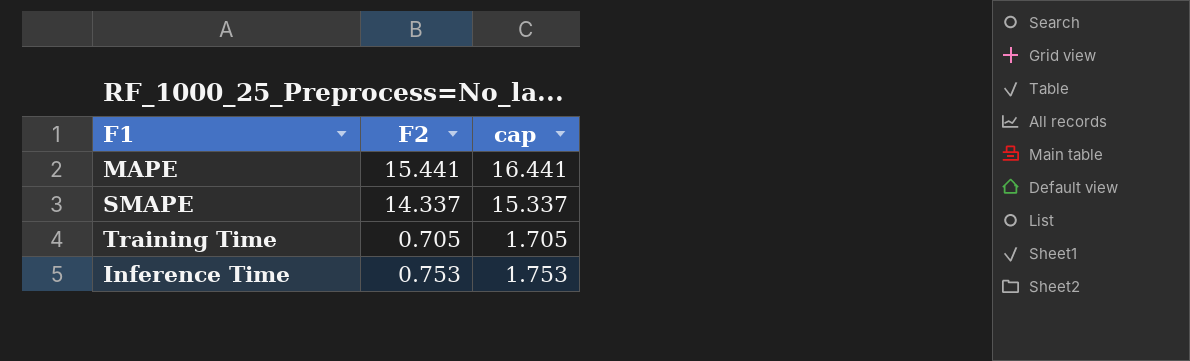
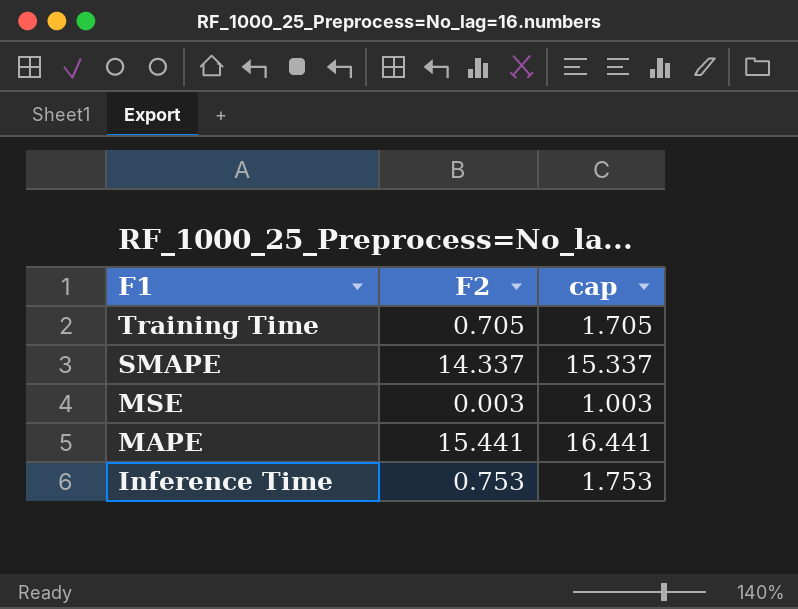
row order: none -> F1 descending
row MSE: none -> 0.003 | 1.003

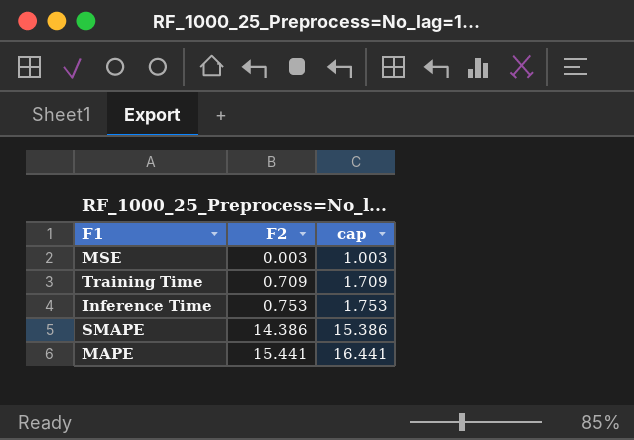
row order: F1 descending -> F2 ascending
Training Time | F2: 0.705 -> 0.709
Training Time | cap: 1.705 -> 1.709
SMAPE | F2: 14.337 -> 14.386
SMAPE | cap: 15.337 -> 15.386

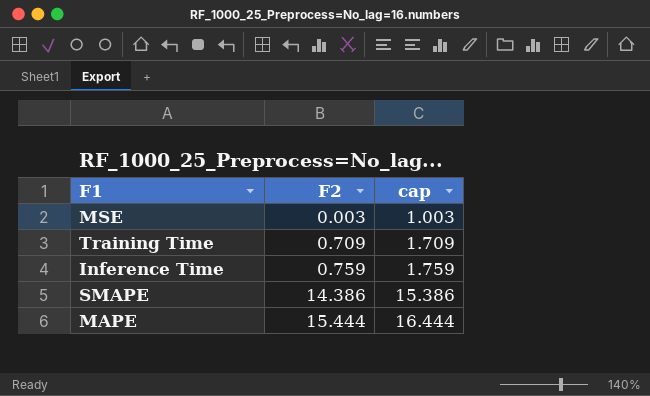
Inference Time | F2: 0.753 -> 0.759
Inference Time | cap: 1.753 -> 1.759
MAPE | F2: 15.441 -> 15.444
MAPE | cap: 16.441 -> 16.444

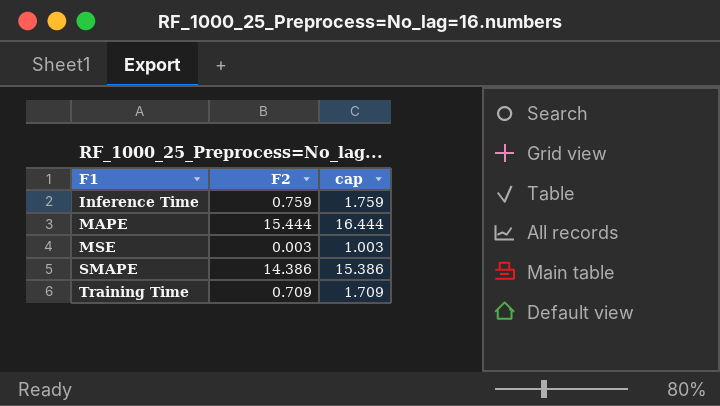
row order: F2 ascending -> F1 ascending

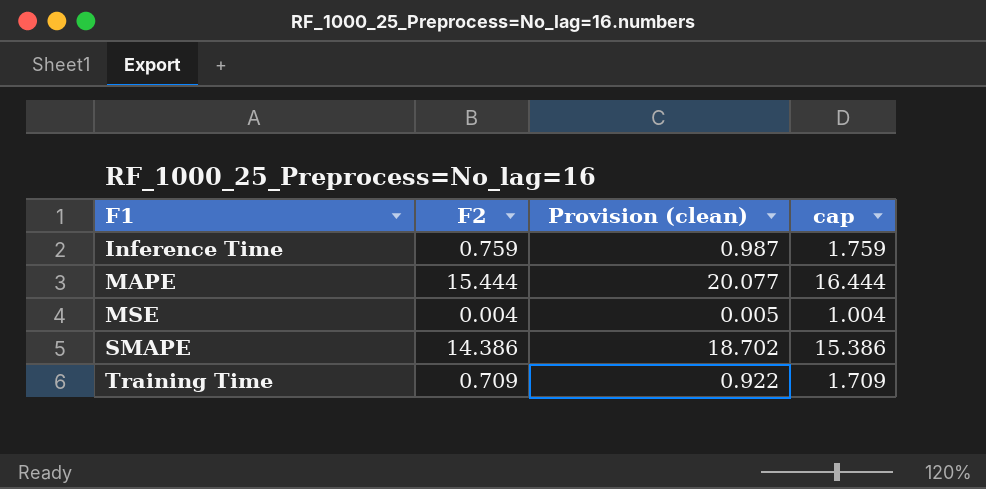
column Provision (clean) | formula: none -> [F2] * 1.3
MSE | F2: 0.003 -> 0.004
MSE | cap: 1.003 -> 1.004

